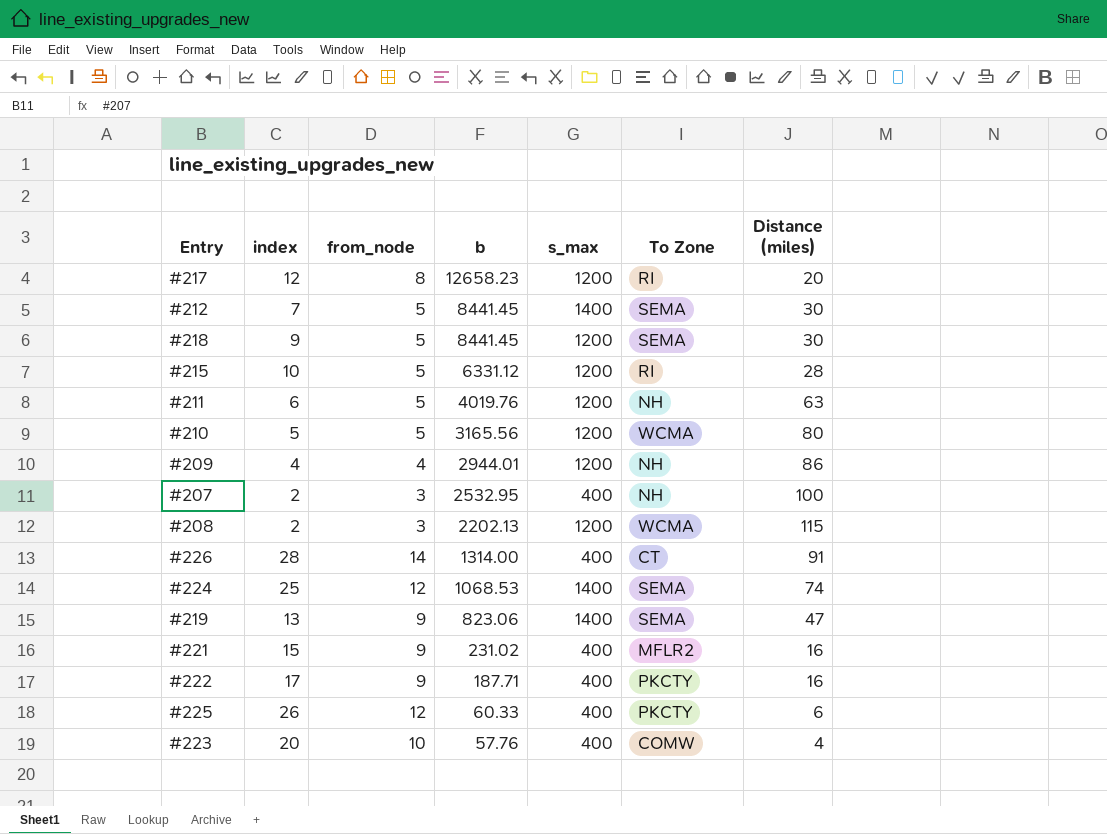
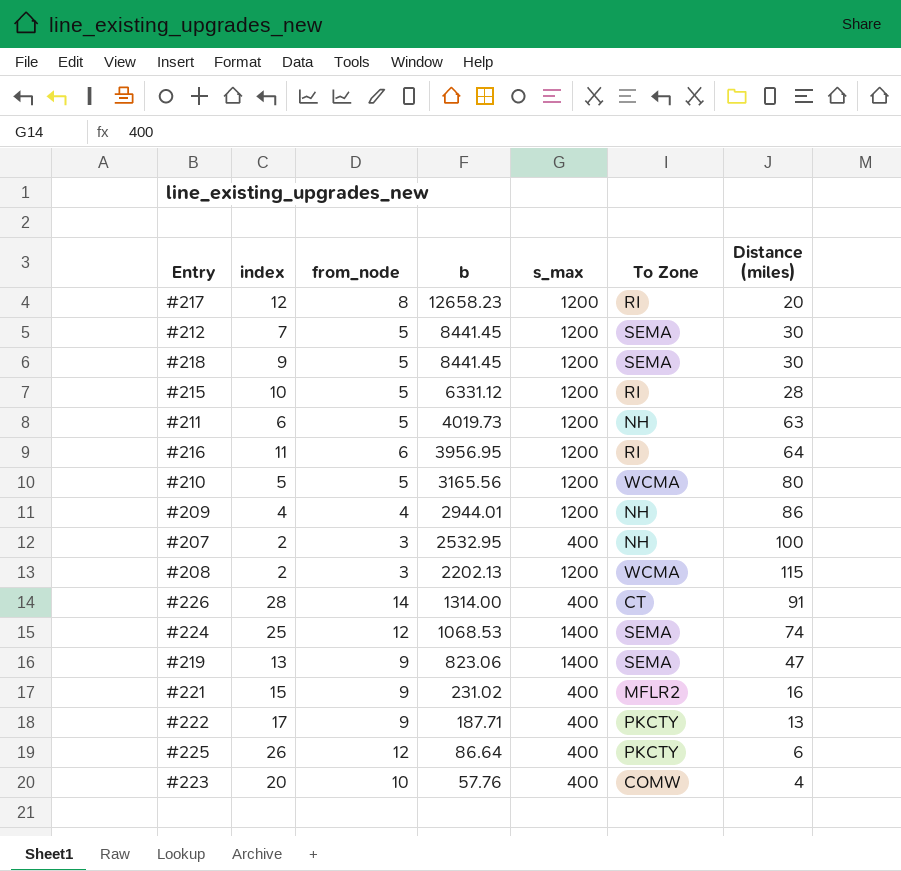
#212 | s_max: 1400 -> 1200
#211 | b: 4019.76 -> 4019.73
row #216: none -> 11 | 6 | 3956.95 | 1200 | RI | 64
#222 | Distance (miles): 16 -> 13
#225 | b: 60.33 -> 86.64

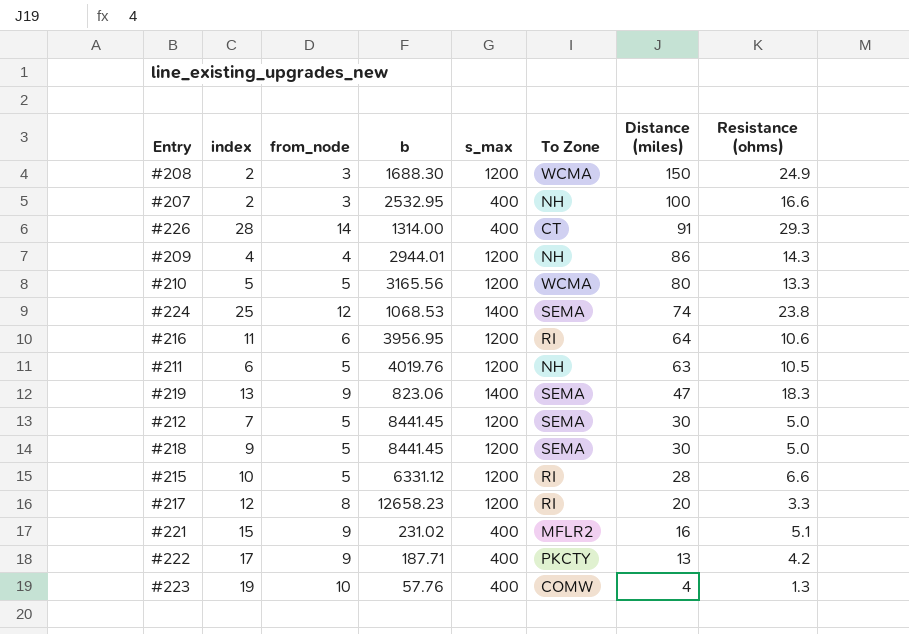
row order: b descending -> Distance (miles) descending
column Resistance (ohms) | position: none -> 8
row #225: 26 | 12 | 86.64 | 400 | PKCTY | 6 -> none
#208 | b: 2202.13 -> 1688.30
#208 | Distance (miles): 115 -> 150
#211 | b: 4019.73 -> 4019.76
#223 | index: 20 -> 19

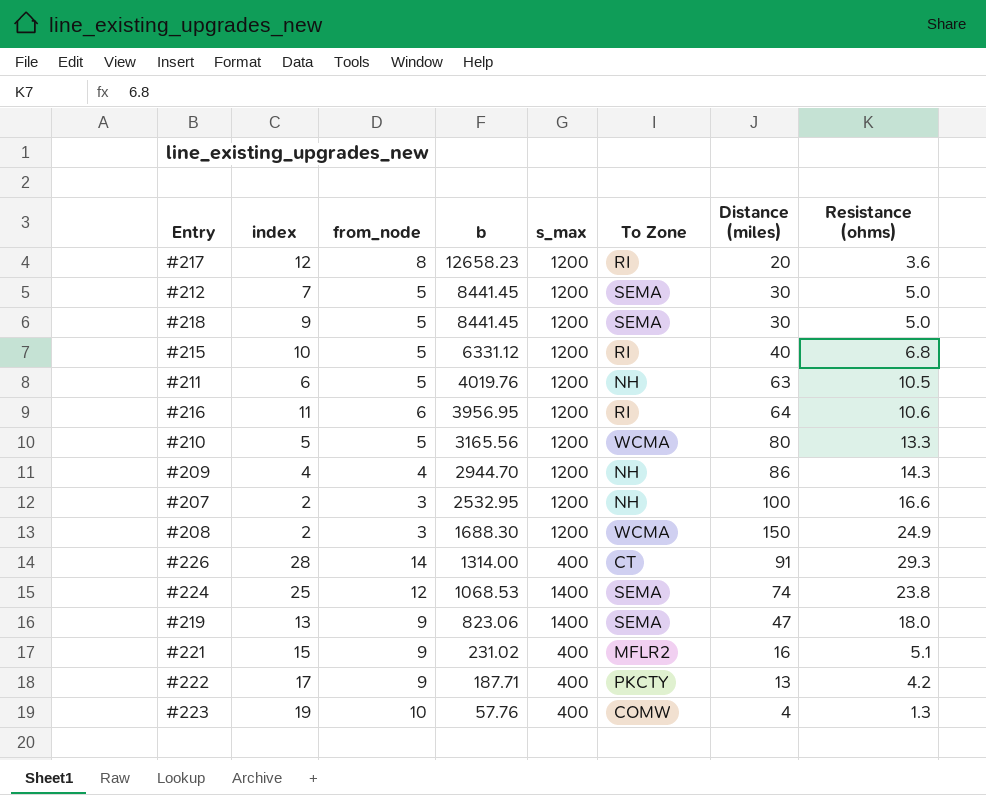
row order: Distance (miles) descending -> b descending
#217 | Resistance (ohms): 3.3 -> 3.6
#215 | Distance (miles): 28 -> 40
#215 | Resistance (ohms): 6.6 -> 6.8
#209 | b: 2944.01 -> 2944.70
#207 | s_max: 400 -> 1200
#219 | Resistance (ohms): 18.3 -> 18.0

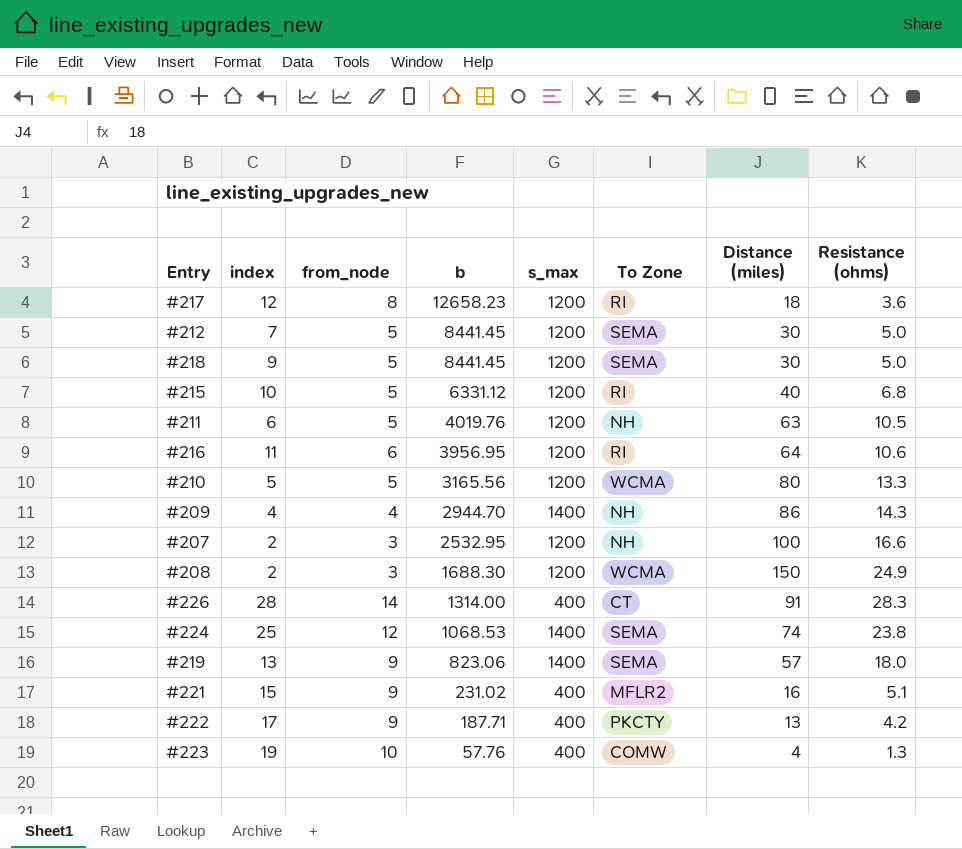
#217 | Distance (miles): 20 -> 18
#209 | s_max: 1200 -> 1400
#226 | Resistance (ohms): 29.3 -> 28.3
#219 | Distance (miles): 47 -> 57

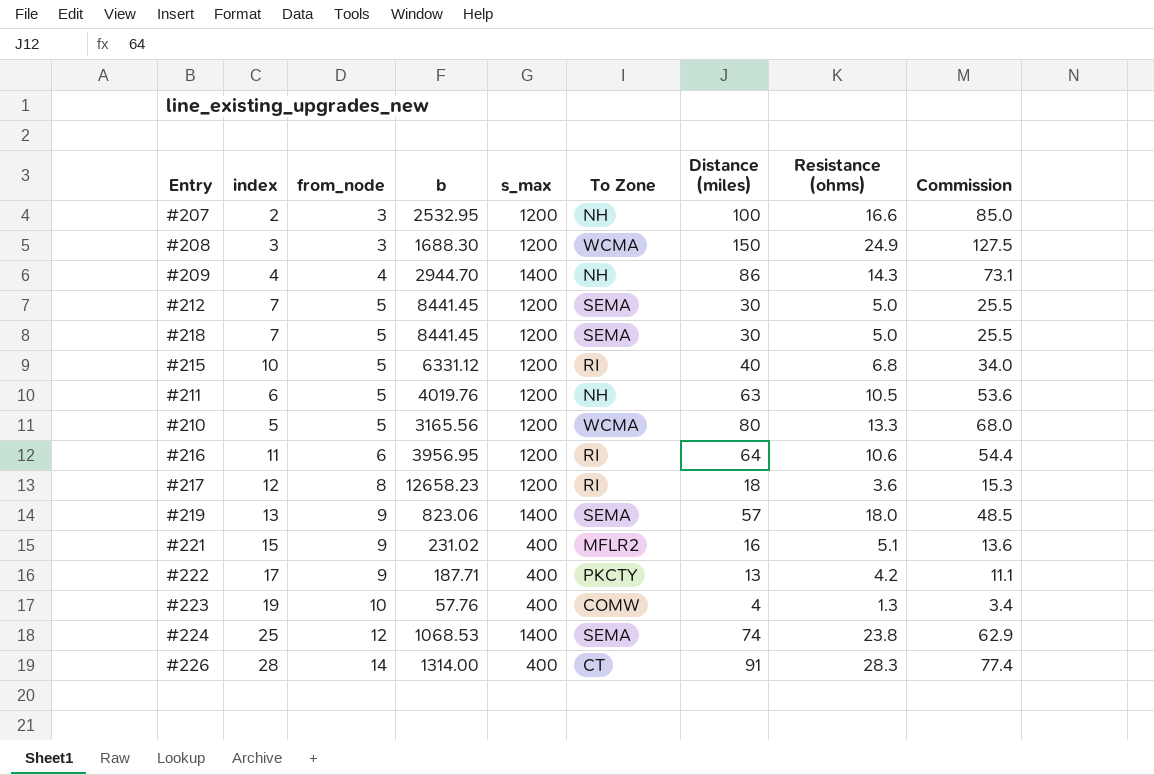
row order: b descending -> from_node ascending
column Commission | formula: none -> [Distance (miles)] * 0.85
#208 | index: 2 -> 3
#218 | index: 9 -> 7

